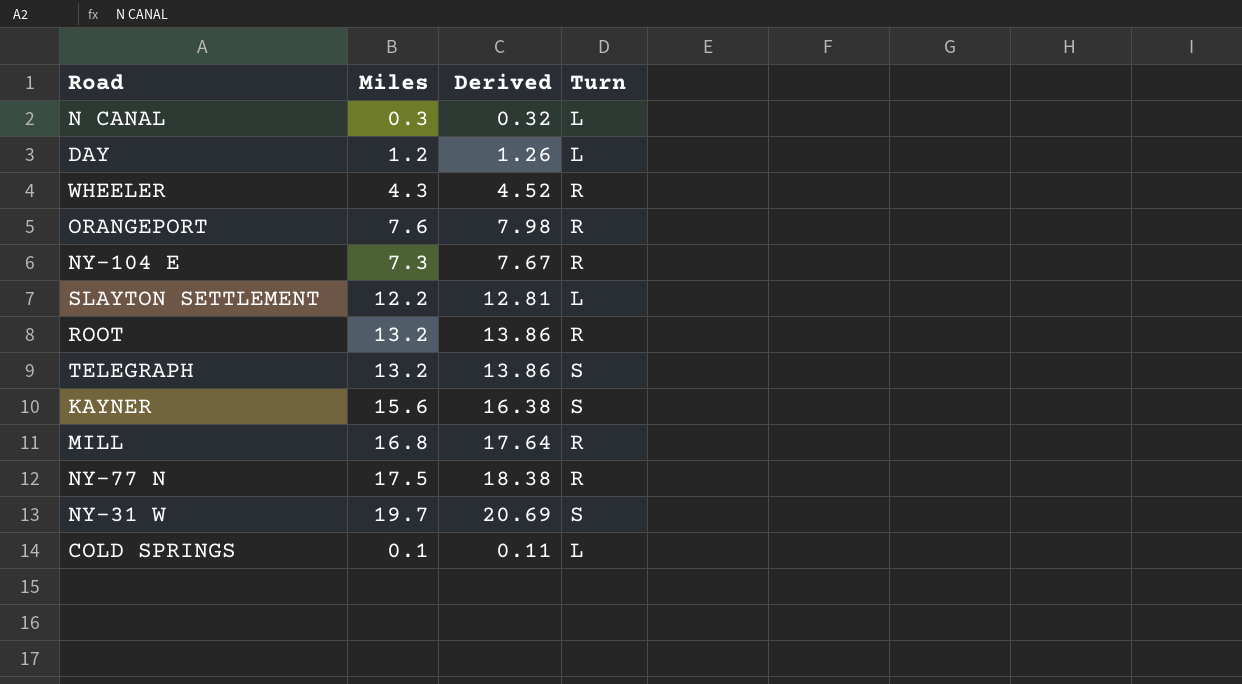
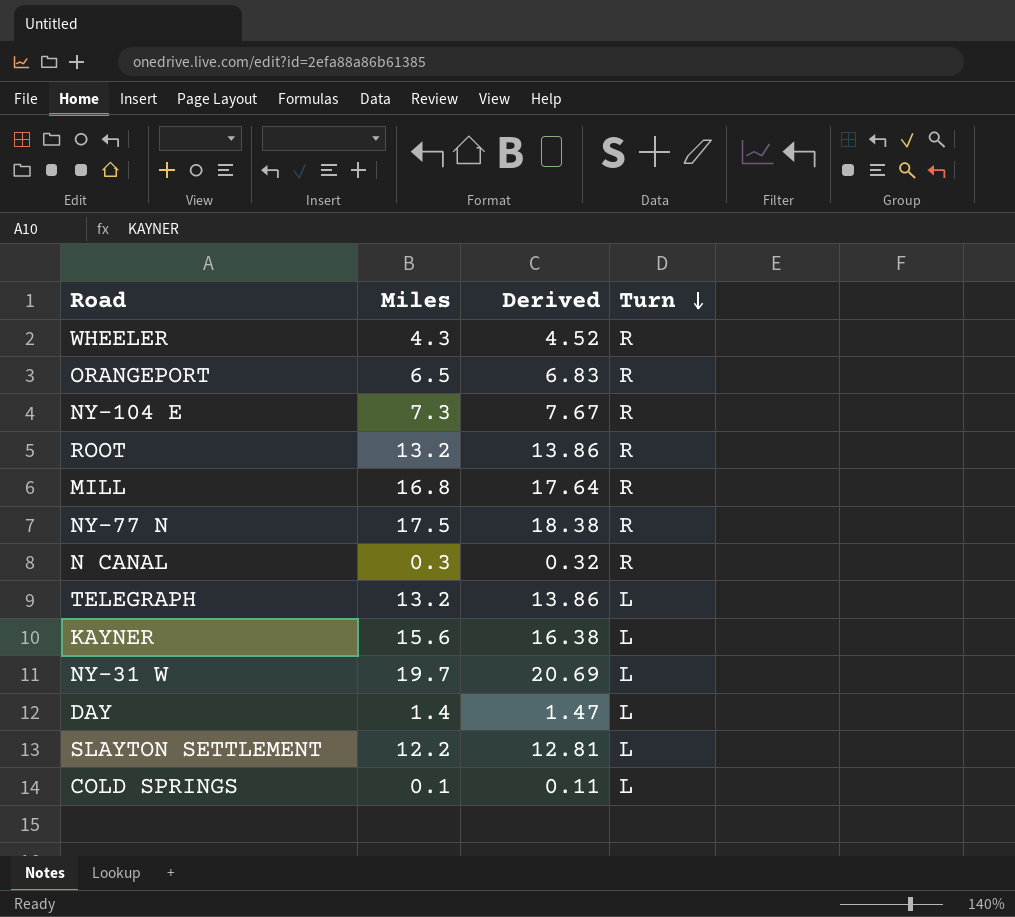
row order: none -> Turn descending
ORANGEPORT | Miles: 7.6 -> 6.5
ORANGEPORT | Derived: 7.98 -> 6.83
N CANAL | Turn: L -> R
TELEGRAPH | Turn: S -> L
KAYNER | Turn: S -> L
NY-31 W | Turn: S -> L
DAY | Miles: 1.2 -> 1.4
DAY | Derived: 1.26 -> 1.47

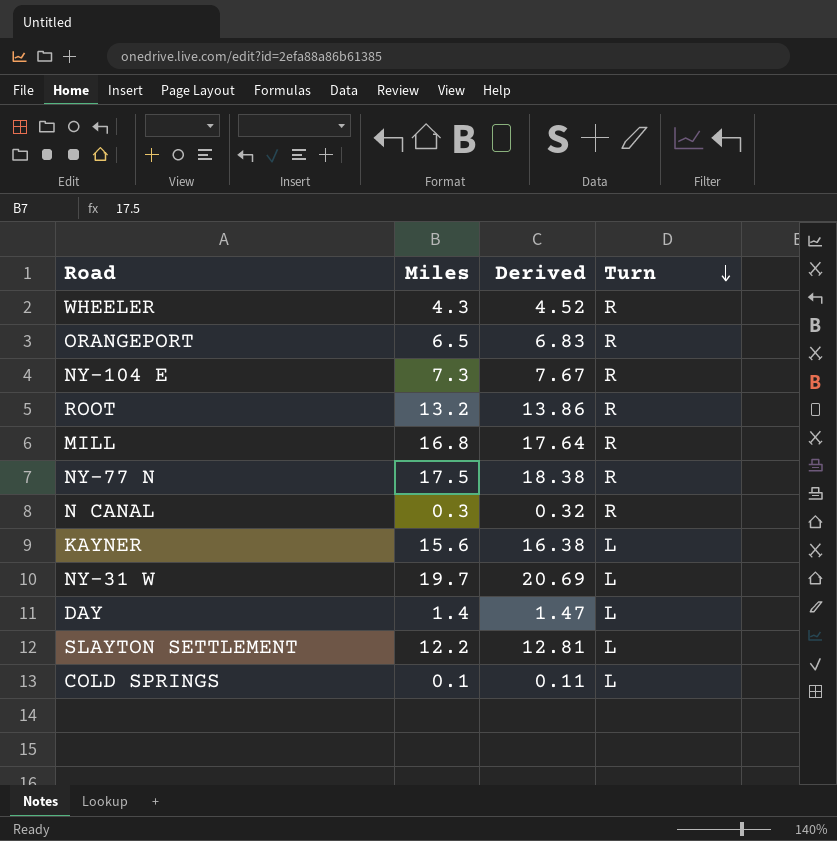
row TELEGRAPH: 13.2 | 13.86 | L -> none

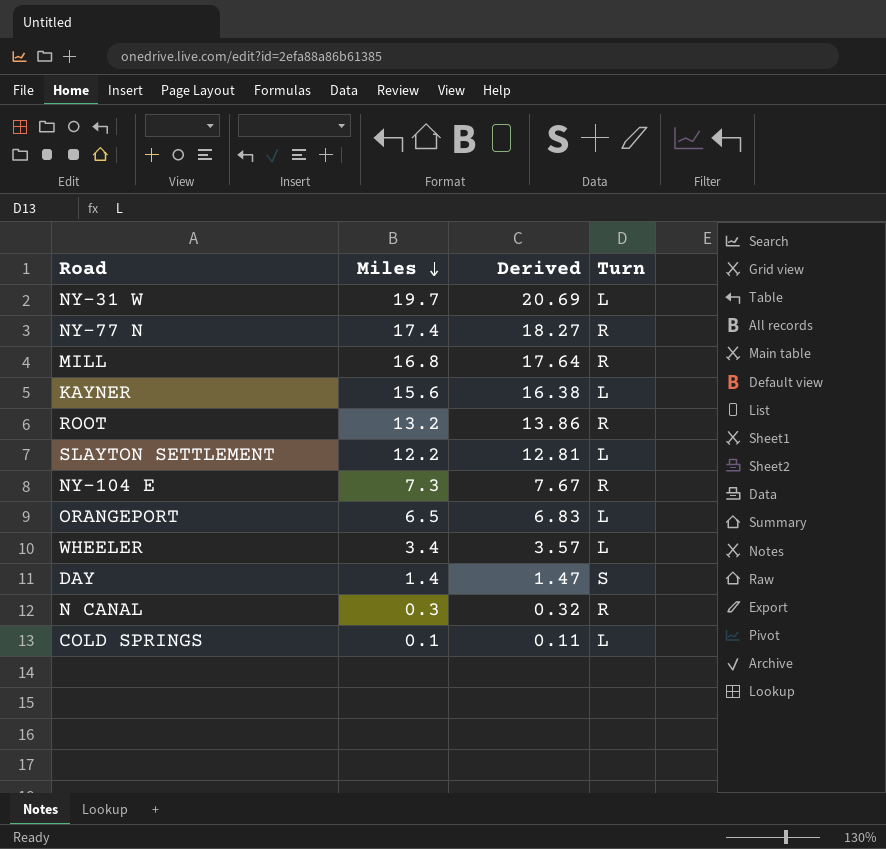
row order: Turn descending -> Miles descending
NY-77 N | Miles: 17.5 -> 17.4
NY-77 N | Derived: 18.38 -> 18.27
ORANGEPORT | Turn: R -> L
WHEELER | Miles: 4.3 -> 3.4
WHEELER | Derived: 4.52 -> 3.57
WHEELER | Turn: R -> L
DAY | Turn: L -> S

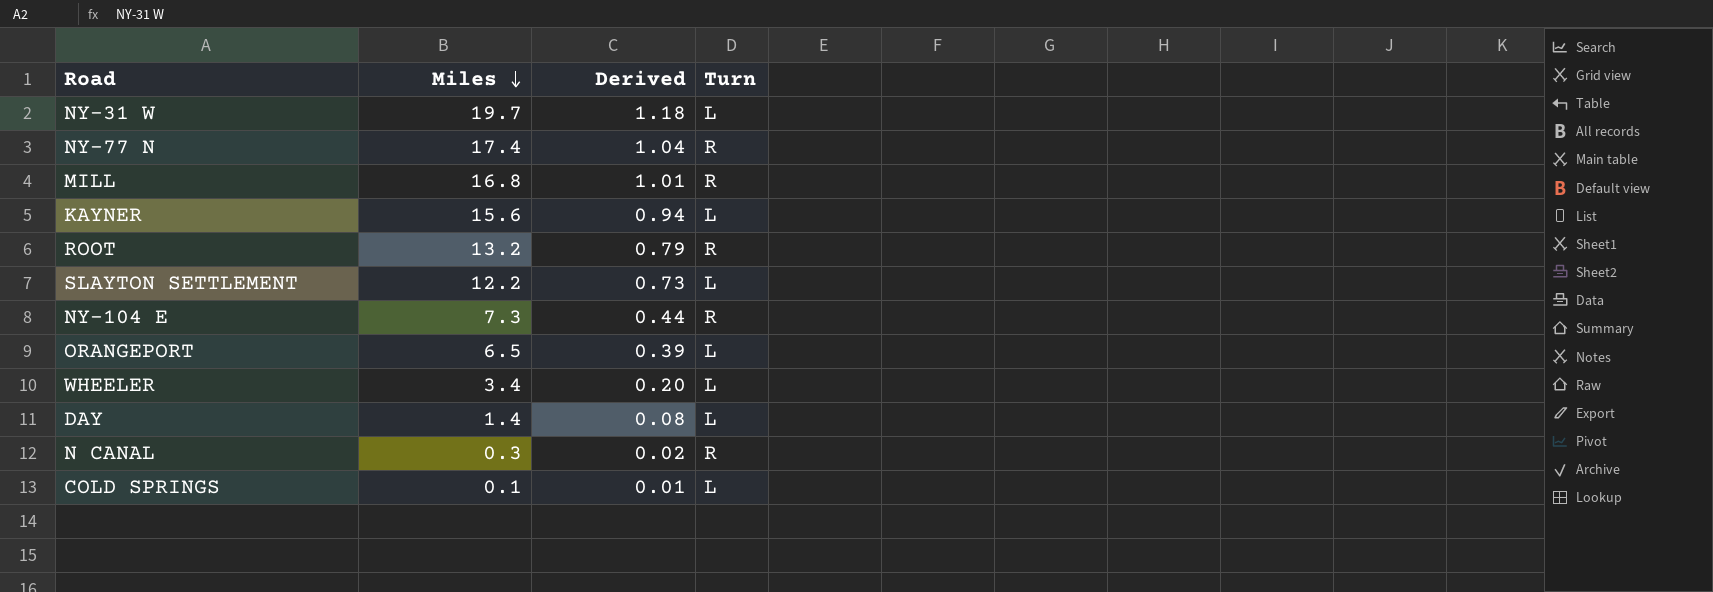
column Derived | formula: [Miles] * 1.05 -> [Miles] * 0.06
DAY | Turn: S -> L

